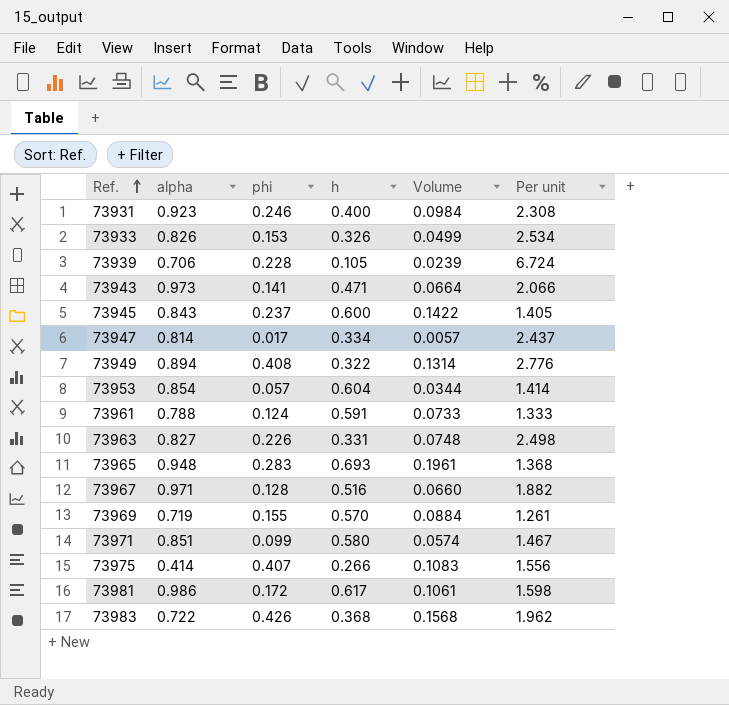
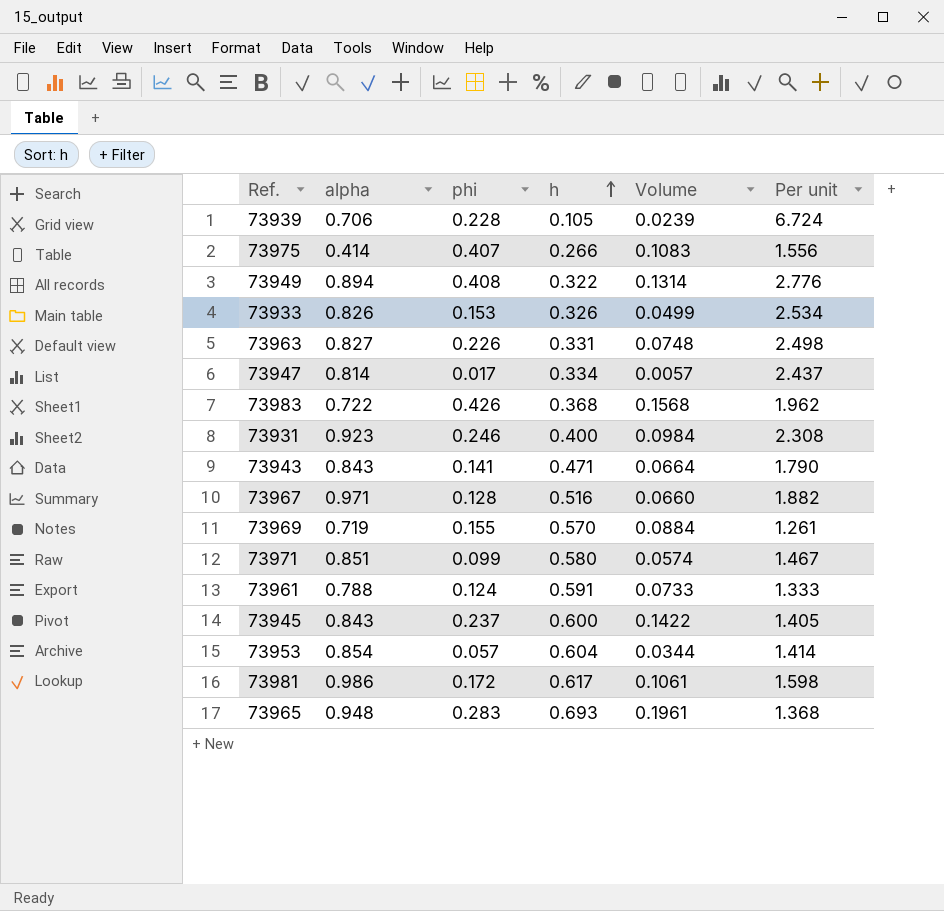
row order: Ref. ascending -> h ascending
73943 | alpha: 0.973 -> 0.843
73943 | Per unit: 2.066 -> 1.790

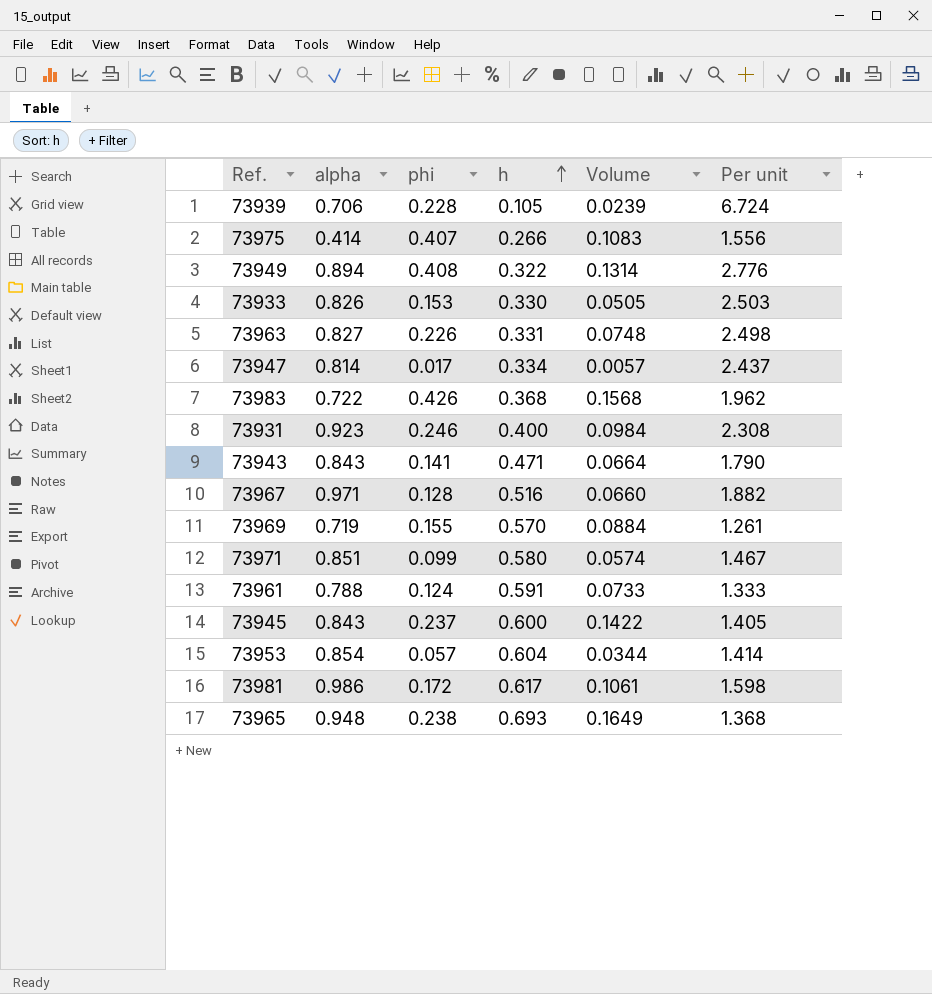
73933 | h: 0.326 -> 0.330
73933 | Volume: 0.0499 -> 0.0505
73933 | Per unit: 2.534 -> 2.503
73965 | phi: 0.283 -> 0.238
73965 | Volume: 0.1961 -> 0.1649

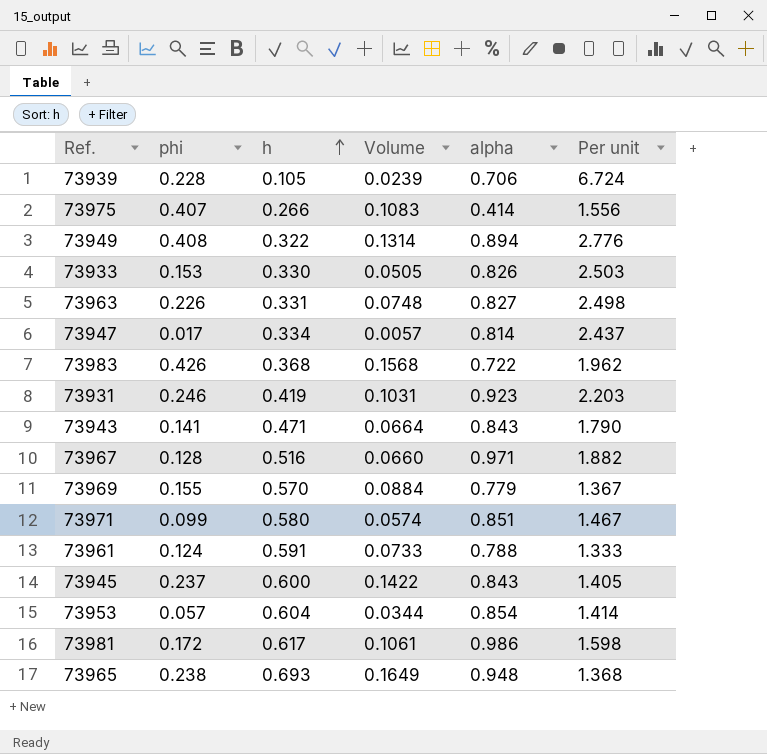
column alpha | position: 2 -> 5
73931 | h: 0.400 -> 0.419
73931 | Volume: 0.0984 -> 0.1031
73931 | Per unit: 2.308 -> 2.203
73969 | alpha: 0.719 -> 0.779
73969 | Per unit: 1.261 -> 1.367

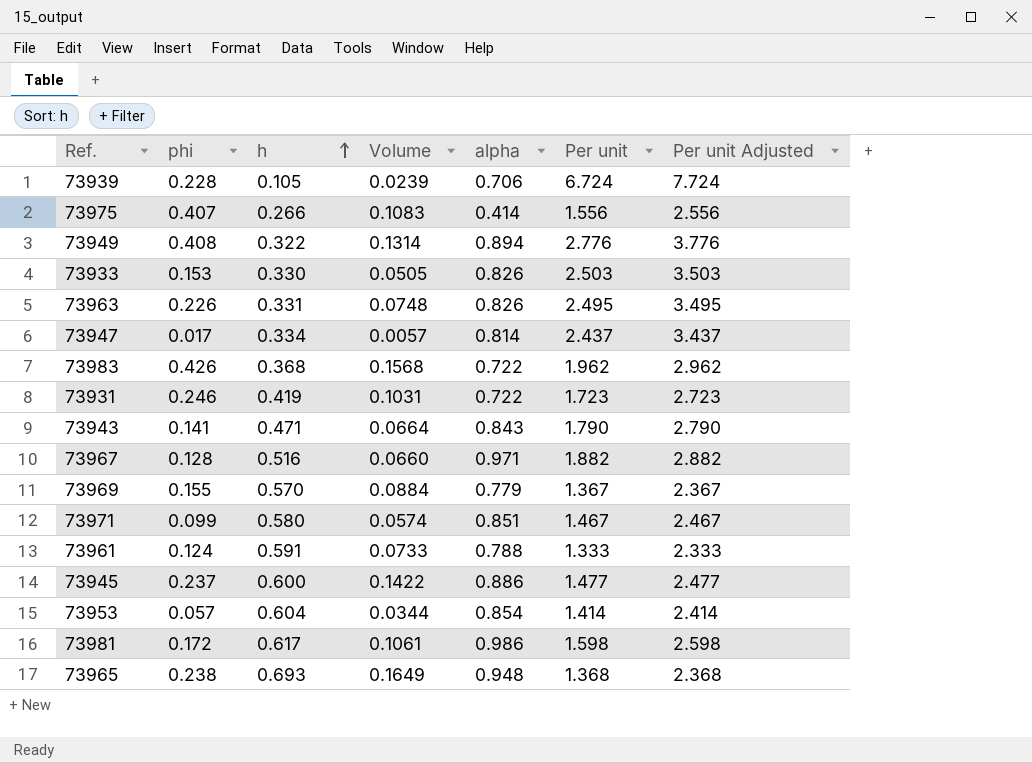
column Per unit Adjusted | formula: none -> [Per unit] + 1
73963 | alpha: 0.827 -> 0.826
73963 | Per unit: 2.498 -> 2.495
73931 | alpha: 0.923 -> 0.722
73931 | Per unit: 2.203 -> 1.723
73945 | alpha: 0.843 -> 0.886
73945 | Per unit: 1.405 -> 1.477

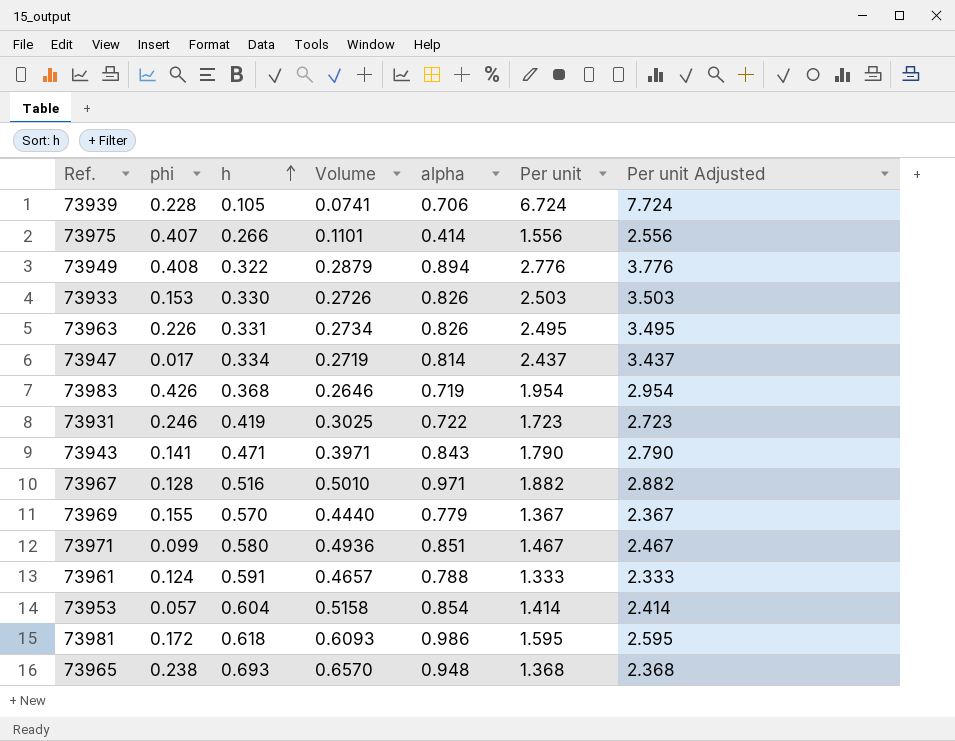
column Volume | formula: [phi] * [h] -> [h] * [alpha]
row 73945: 0.237 | 0.600 | 0.1422 | 0.886 | 1.477 | 2.477 -> none
73983 | alpha: 0.722 -> 0.719
73983 | Per unit: 1.962 -> 1.954
73983 | Per unit Adjusted: 2.962 -> 2.954
73981 | h: 0.617 -> 0.618
73981 | Per unit: 1.598 -> 1.595
73981 | Per unit Adjusted: 2.598 -> 2.595

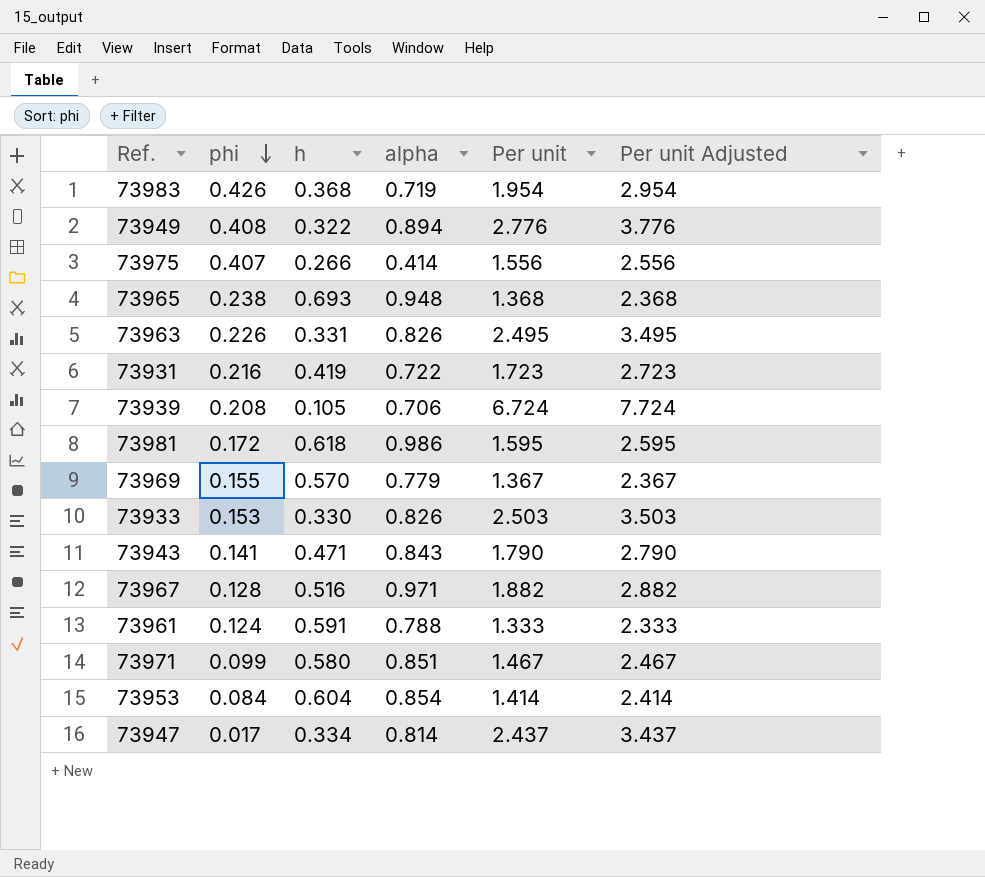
row order: h ascending -> phi descending
column Volume | formula: [h] * [alpha] -> none
73931 | phi: 0.246 -> 0.216
73939 | phi: 0.228 -> 0.208
73953 | phi: 0.057 -> 0.084

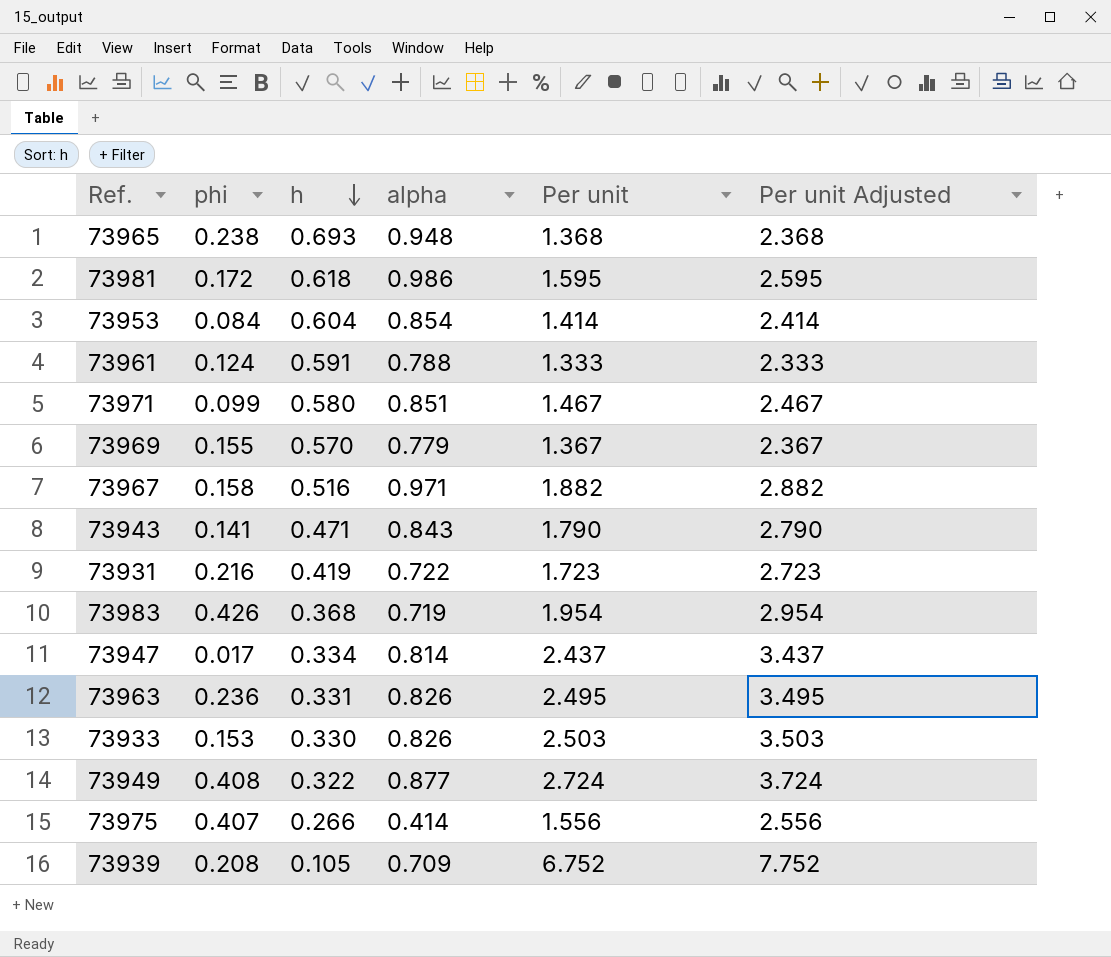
row order: phi descending -> h descending
73967 | phi: 0.128 -> 0.158
73963 | phi: 0.226 -> 0.236
73949 | alpha: 0.894 -> 0.877
73949 | Per unit: 2.776 -> 2.724
73949 | Per unit Adjusted: 3.776 -> 3.724
73939 | alpha: 0.706 -> 0.709
73939 | Per unit: 6.724 -> 6.752
73939 | Per unit Adjusted: 7.724 -> 7.752

